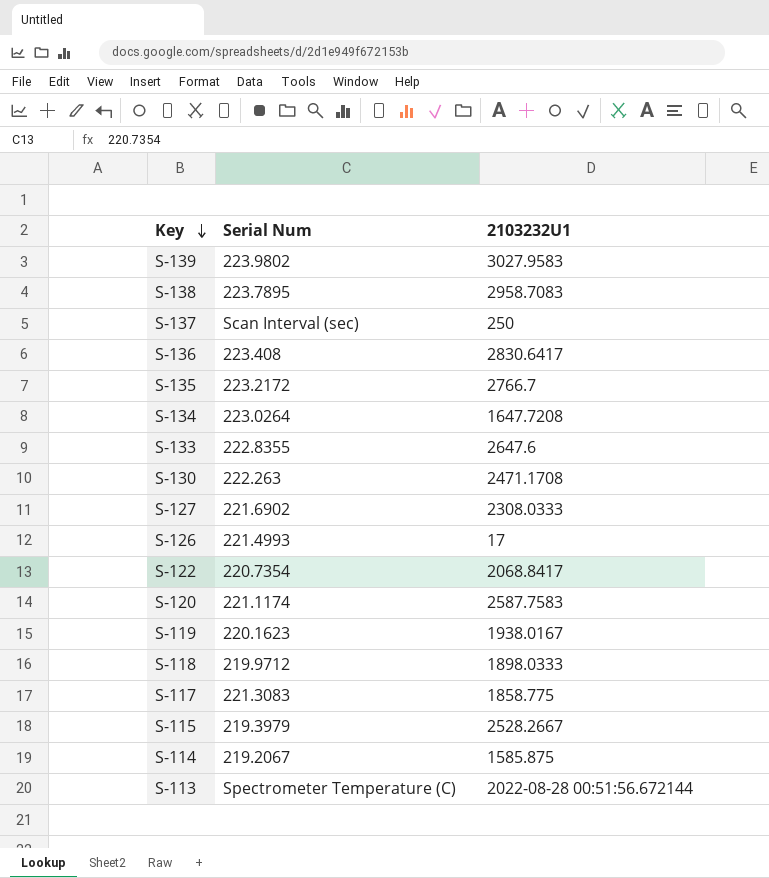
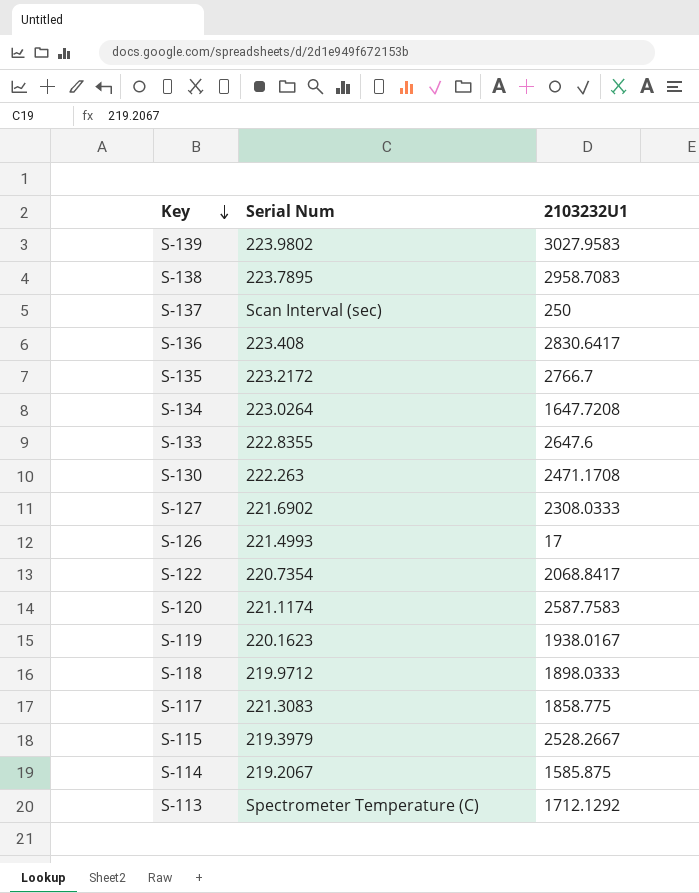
S-113 | 2103232U1: 2022-08-28 00:51:56.672144 -> 1712.1292

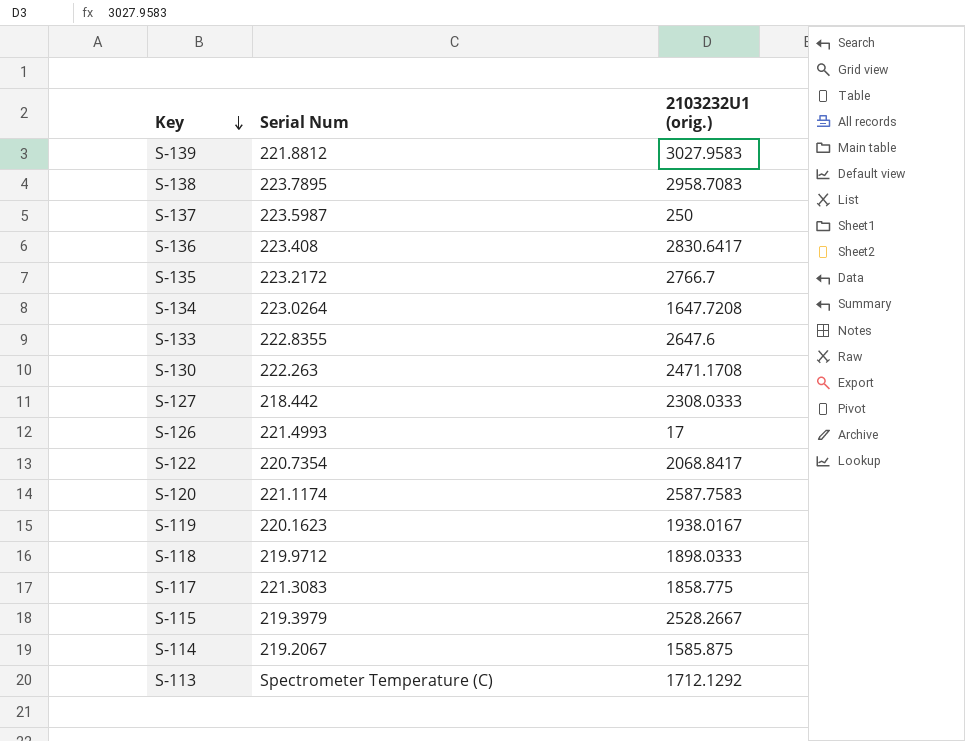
column name: 2103232U1 -> 2103232U1 (orig.)
S-139 | Serial Num: 223.9802 -> 221.8812
S-137 | Serial Num: Scan Interval (sec) -> 223.5987
S-127 | Serial Num: 221.6902 -> 218.442

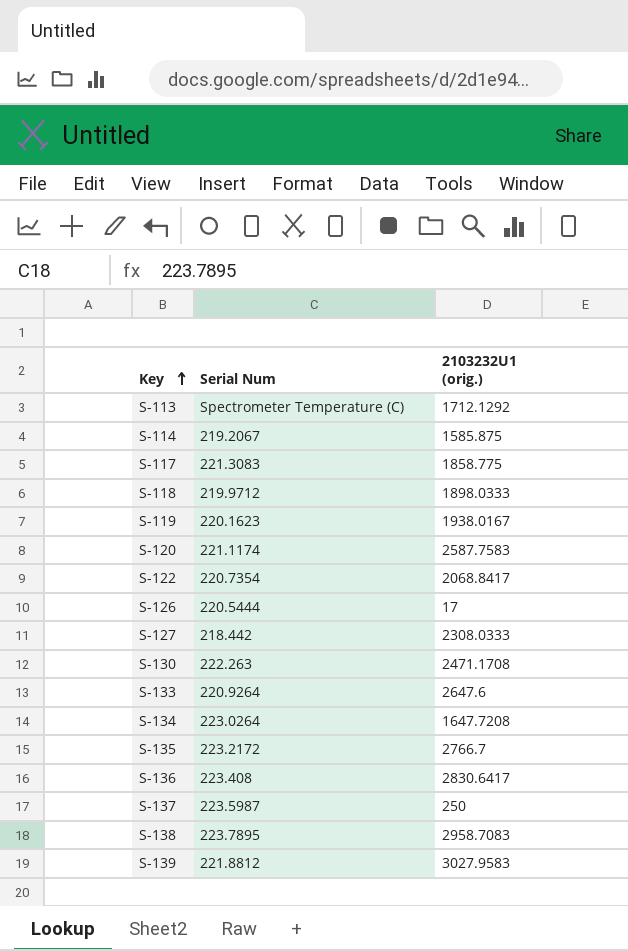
row order: Key descending -> Key ascending
row S-115: 219.3979 | 2528.2667 -> none
S-126 | Serial Num: 221.4993 -> 220.5444
S-133 | Serial Num: 222.8355 -> 220.9264

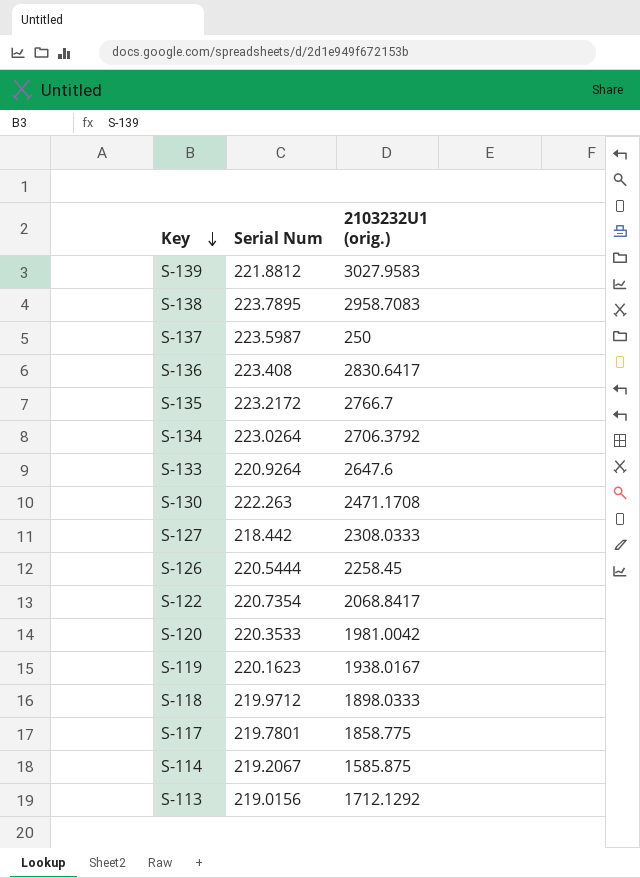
row order: Key ascending -> Key descending
S-134 | 2103232U1 (orig.): 1647.7208 -> 2706.3792
S-126 | 2103232U1 (orig.): 17 -> 2258.45
S-120 | Serial Num: 221.1174 -> 220.3533
S-120 | 2103232U1 (orig.): 2587.7583 -> 1981.0042
S-117 | Serial Num: 221.3083 -> 219.7801
S-113 | Serial Num: Spectrometer Temperature (C) -> 219.0156

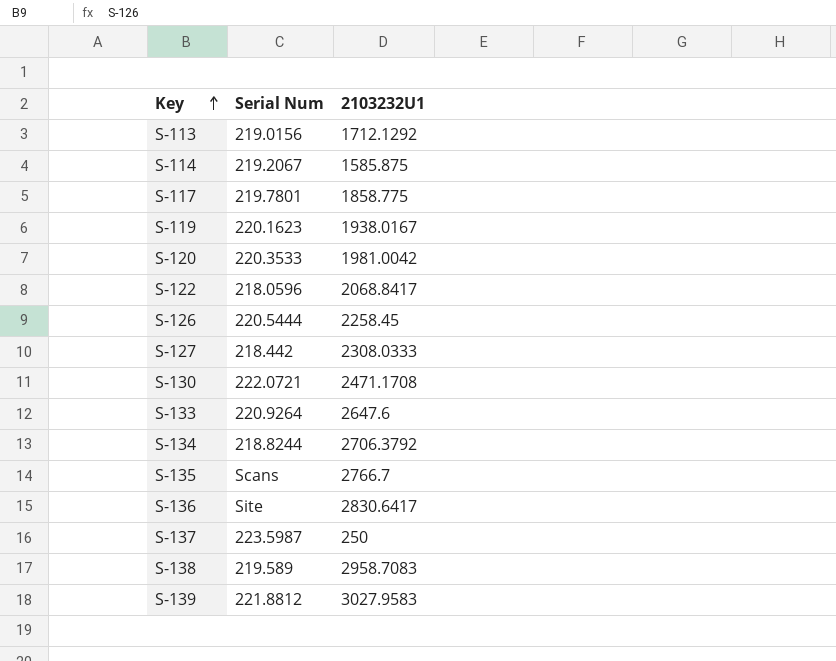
row order: Key descending -> Key ascending
column name: 2103232U1 (orig.) -> 2103232U1
row S-118: 219.9712 | 1898.0333 -> none
S-122 | Serial Num: 220.7354 -> 218.0596
S-130 | Serial Num: 222.263 -> 222.0721
S-134 | Serial Num: 223.0264 -> 218.8244
S-135 | Serial Num: 223.2172 -> Scans
S-136 | Serial Num: 223.408 -> Site
S-138 | Serial Num: 223.7895 -> 219.589

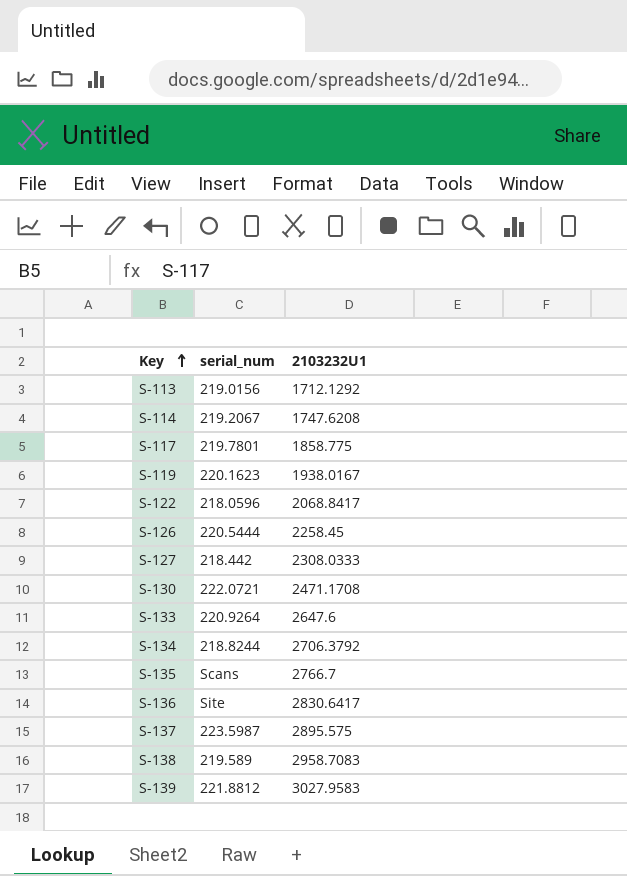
column name: Serial Num -> serial_num
row S-120: 220.3533 | 1981.0042 -> none
S-114 | 2103232U1: 1585.875 -> 1747.6208
S-137 | 2103232U1: 250 -> 2895.575

